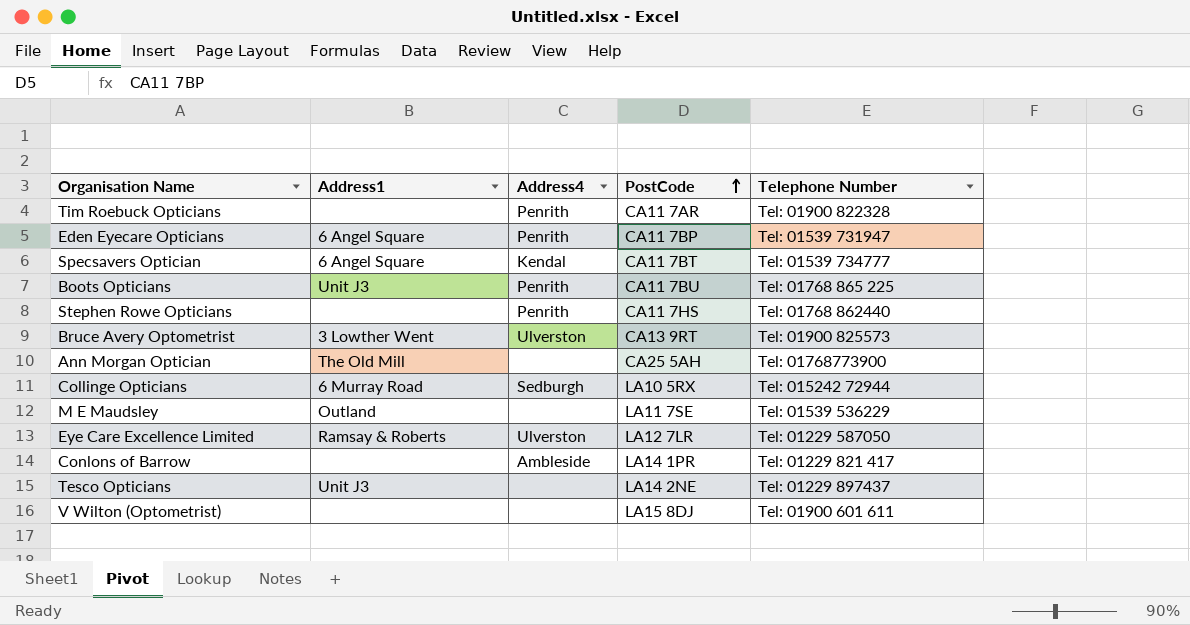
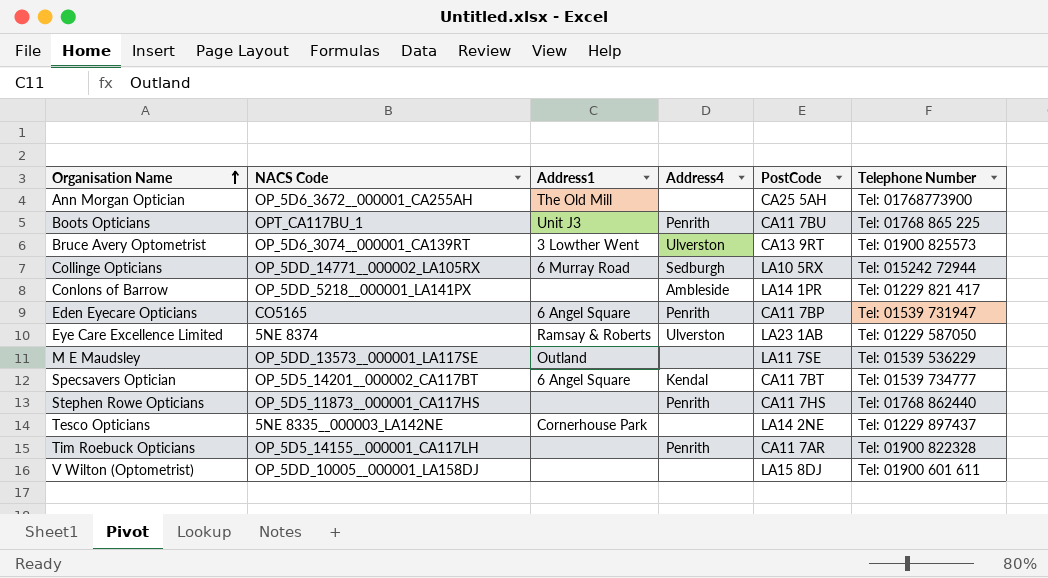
row order: PostCode ascending -> Organisation Name ascending
column NACS Code | position: none -> 2
Eye Care Excellence Limited | PostCode: LA12 7LR -> LA23 1AB
Tesco Opticians | Address1: Unit J3 -> Cornerhouse Park

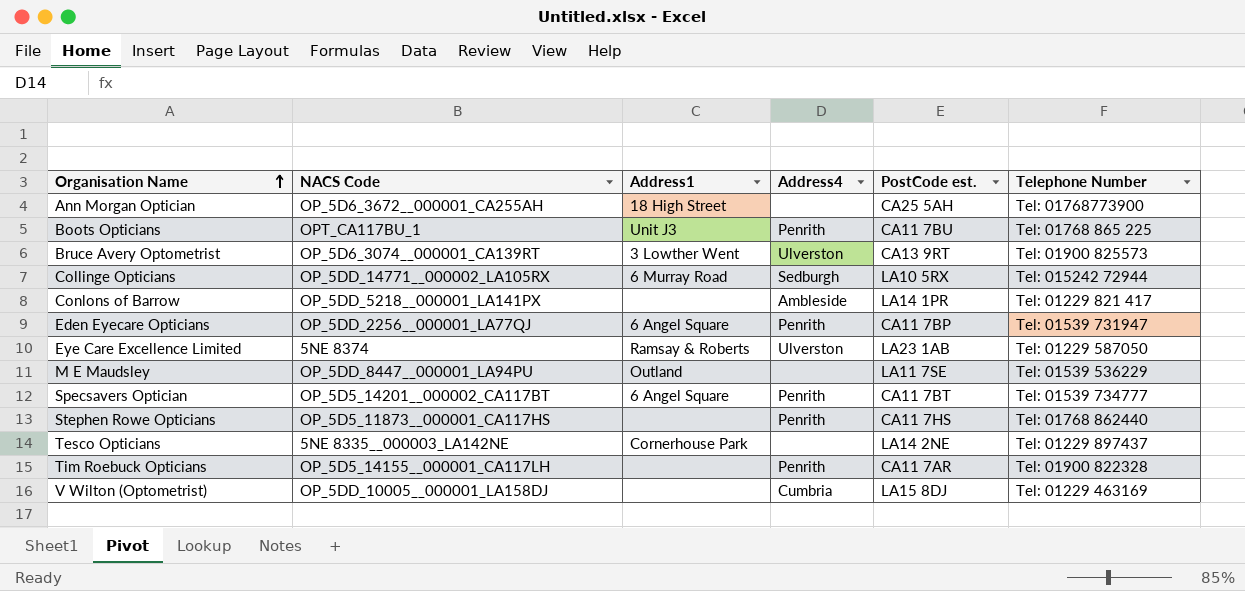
column name: PostCode -> PostCode est.
Ann Morgan Optician | Address1: The Old Mill -> 18 High Street
Eden Eyecare Opticians | NACS Code: CO5165 -> OP_5DD_2256__000001_LA77QJ
M E Maudsley | NACS Code: OP_5DD_13573__000001_LA117SE -> OP_5DD_8447__000001_LA94PU
Specsavers Optician | Address4: Kendal -> Penrith
V Wilton (Optometrist) | Address4: none -> Cumbria
V Wilton (Optometrist) | Telephone Number: Tel: 01900 601 611 -> Tel: 01229 463169

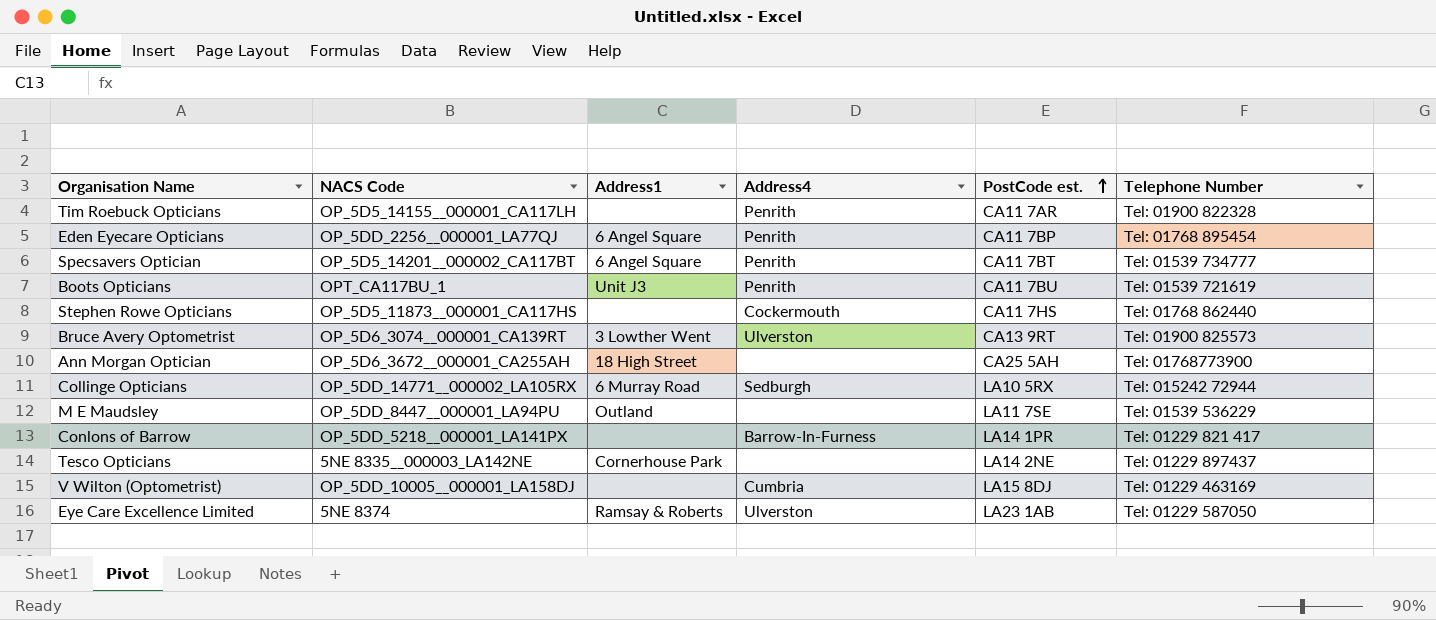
row order: Organisation Name ascending -> PostCode est. ascending
Eden Eyecare Opticians | Telephone Number: Tel: 01539 731947 -> Tel: 01768 895454
Boots Opticians | Telephone Number: Tel: 01768 865 225 -> Tel: 01539 721619
Stephen Rowe Opticians | Address4: Penrith -> Cockermouth
Conlons of Barrow | Address4: Ambleside -> Barrow-In-Furness

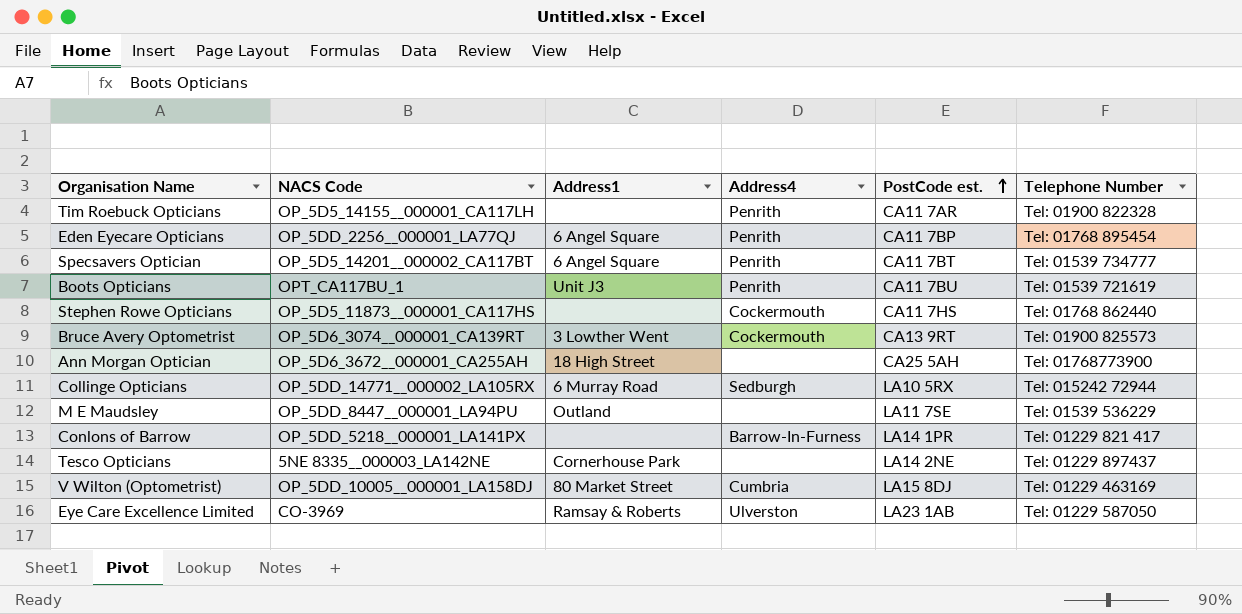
Bruce Avery Optometrist | Address4: Ulverston -> Cockermouth
V Wilton (Optometrist) | Address1: none -> 80 Market Street
Eye Care Excellence Limited | NACS Code: 5NE 8374 -> CO-3969

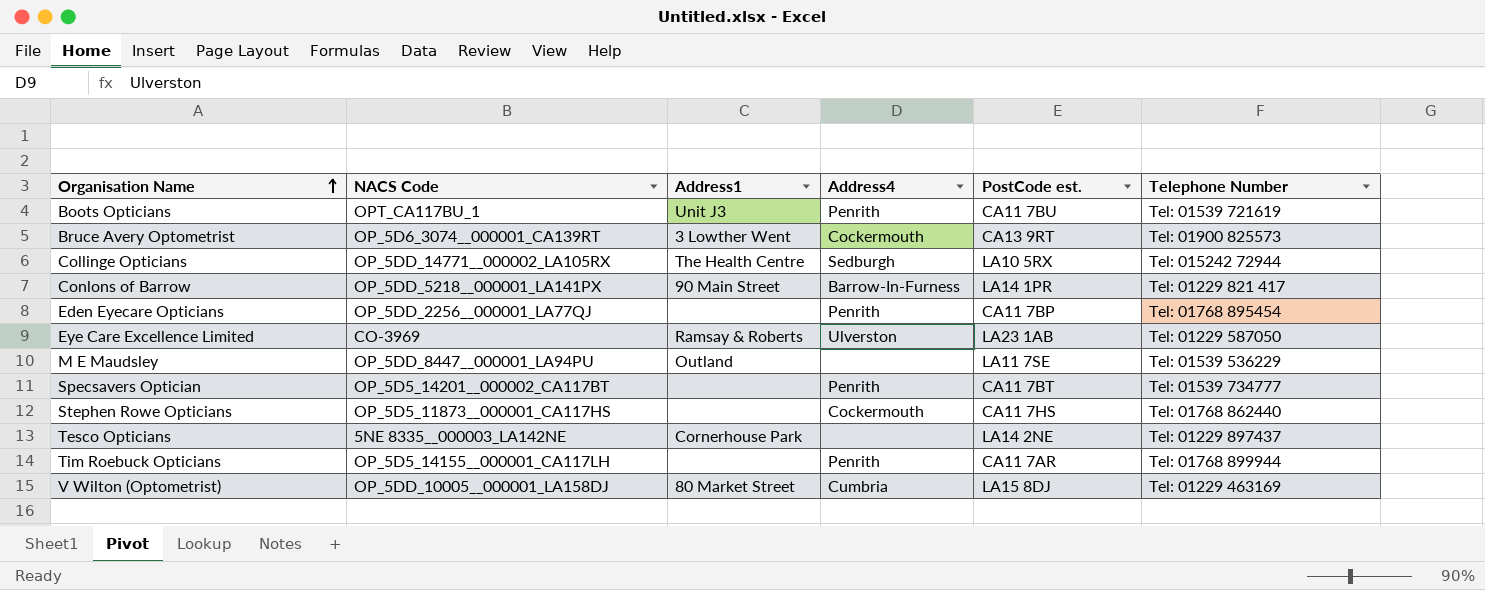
row order: PostCode est. ascending -> Organisation Name ascending
row Ann Morgan Optician: OP_5D6_3672__000001_CA255AH | 18 High Street | none | CA25 5AH | Tel: 01768773900 -> none
Collinge Opticians | Address1: 6 Murray Road -> The Health Centre
Conlons of Barrow | Address1: none -> 90 Main Street
Eden Eyecare Opticians | Address1: 6 Angel Square -> none
Specsavers Optician | Address1: 6 Angel Square -> none
Tim Roebuck Opticians | Telephone Number: Tel: 01900 822328 -> Tel: 01768 899944

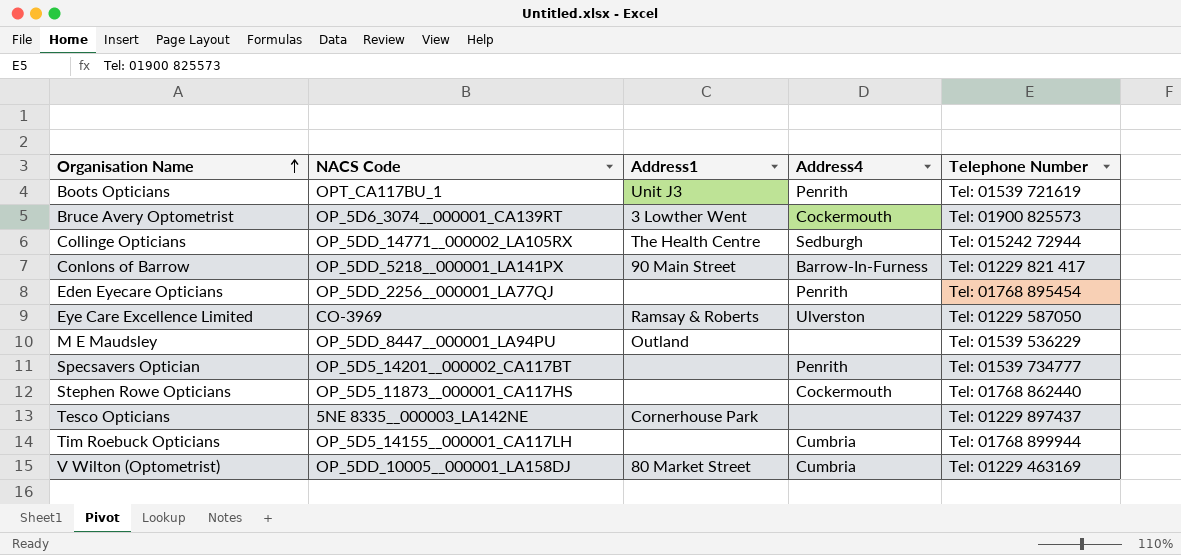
column PostCode est. | position: 5 -> none
Tim Roebuck Opticians | Address4: Penrith -> Cumbria

